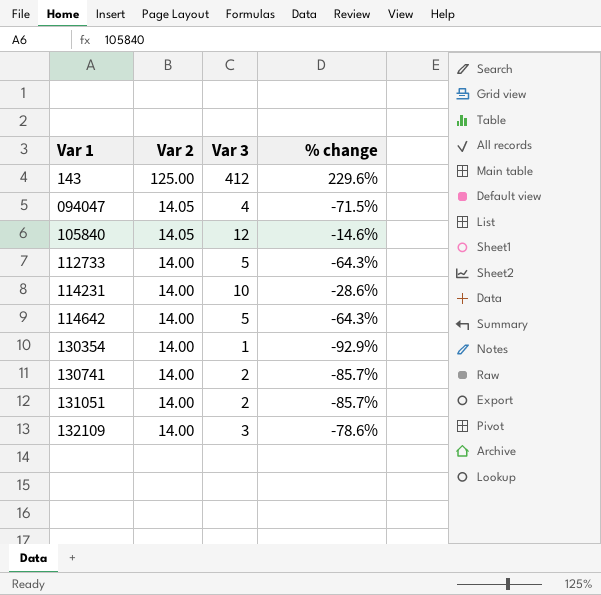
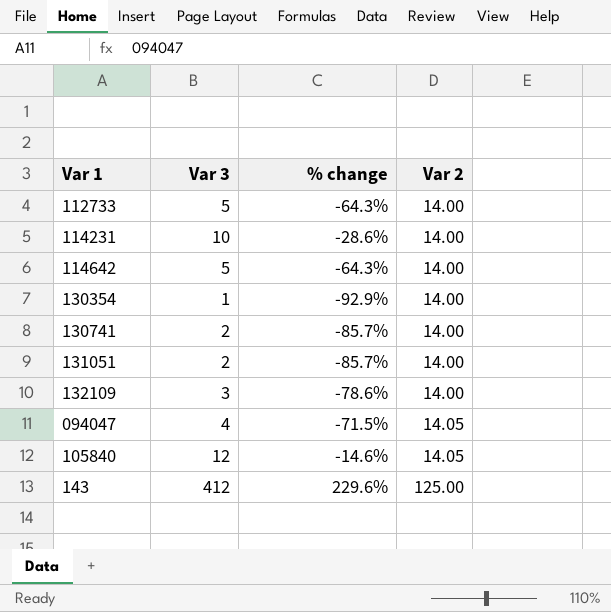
row order: Var 1 ascending -> Var 2 ascending
column Var 2 | position: 2 -> 4

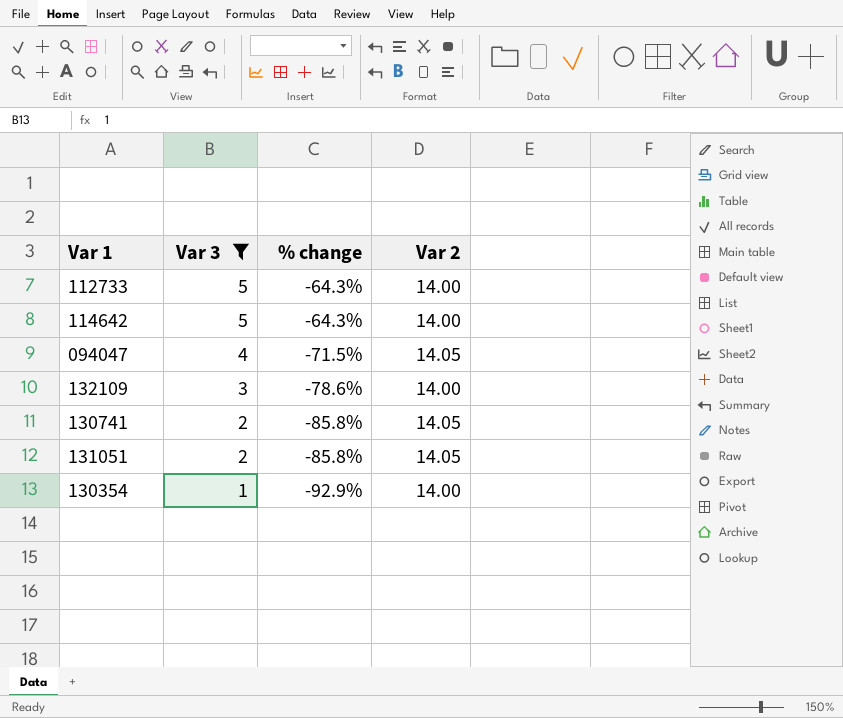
filter: none -> Var 3 <= 5
row order: Var 2 ascending -> Var 3 descending
130741 | % change: -85.7% -> -85.8%
130741 | Var 2: 14.00 -> 14.05
131051 | % change: -85.7% -> -85.8%
131051 | Var 2: 14.00 -> 14.05

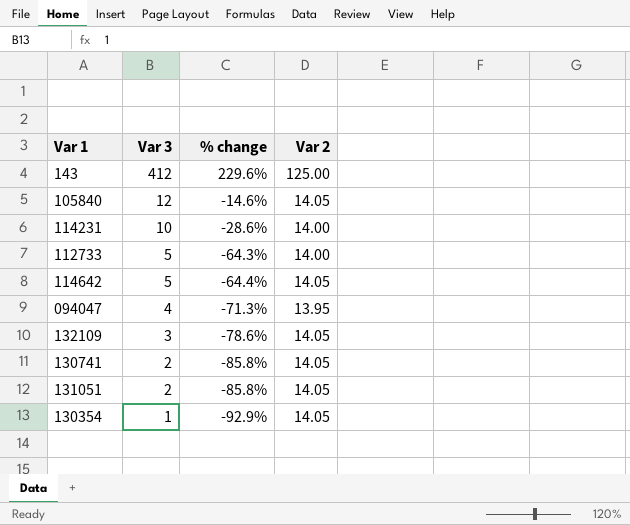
filter: Var 3 <= 5 -> none
114642 | % change: -64.3% -> -64.4%
114642 | Var 2: 14.00 -> 14.05
094047 | % change: -71.5% -> -71.3%
094047 | Var 2: 14.05 -> 13.95
132109 | Var 2: 14.00 -> 14.05
130354 | Var 2: 14.00 -> 14.05

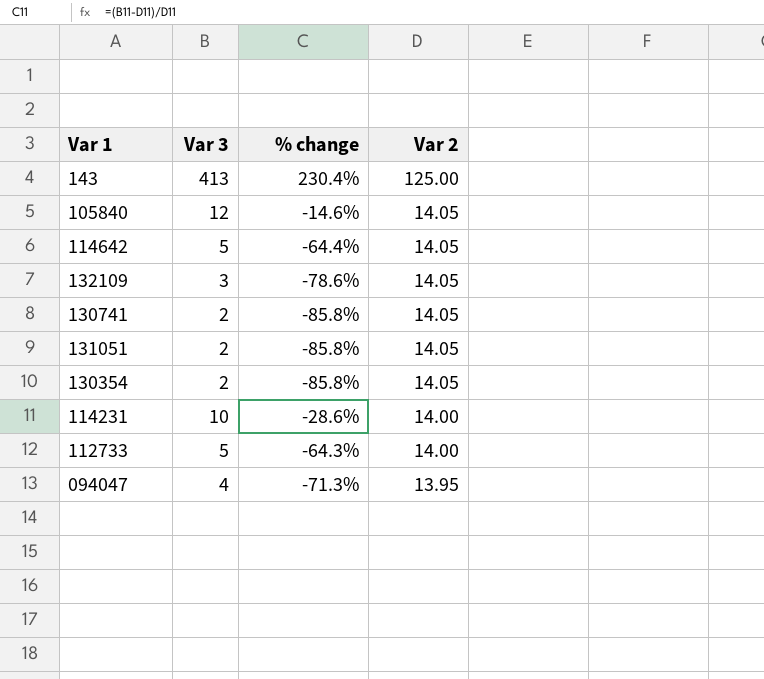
row order: Var 3 descending -> Var 2 descending
143 | Var 3: 412 -> 413
143 | % change: 229.6% -> 230.4%
130354 | Var 3: 1 -> 2
130354 | % change: -92.9% -> -85.8%

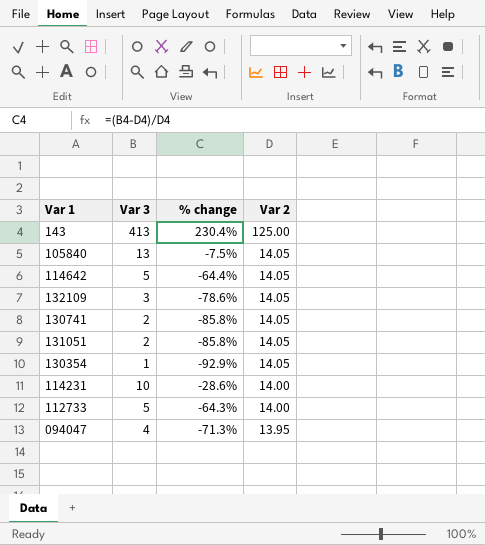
105840 | Var 3: 12 -> 13
105840 | % change: -14.6% -> -7.5%
130354 | Var 3: 2 -> 1
130354 | % change: -85.8% -> -92.9%

